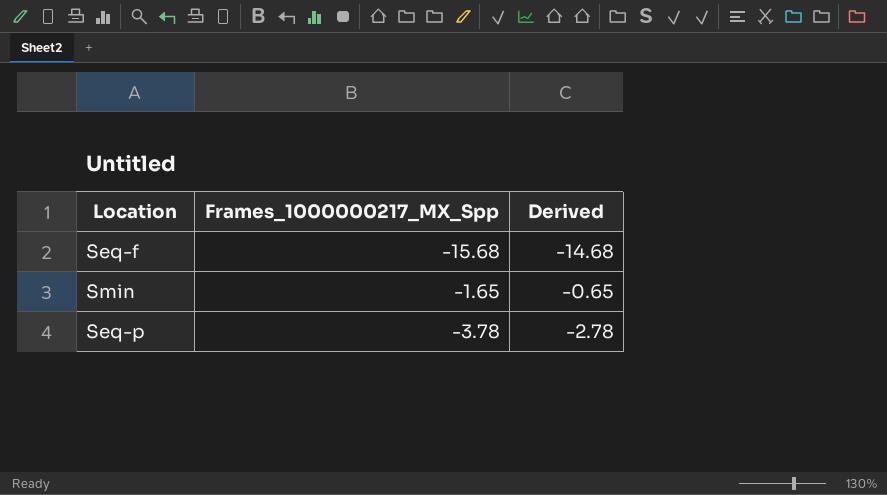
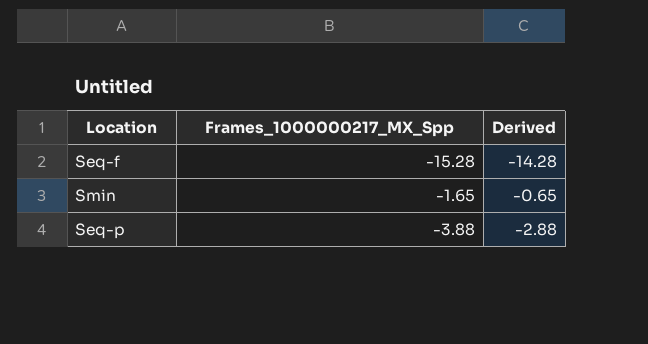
Seq-f | Frames_1000000217_MX_Spp: -15.68 -> -15.28
Seq-f | Derived: -14.68 -> -14.28
Seq-p | Frames_1000000217_MX_Spp: -3.78 -> -3.88
Seq-p | Derived: -2.78 -> -2.88

